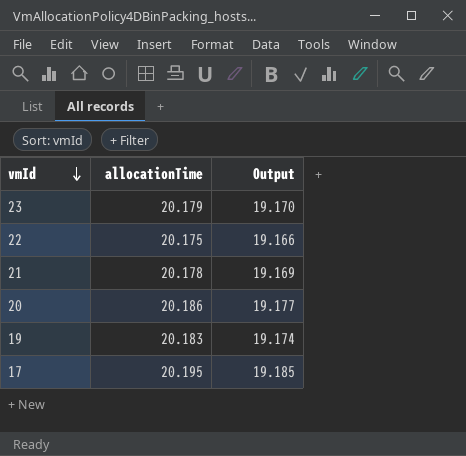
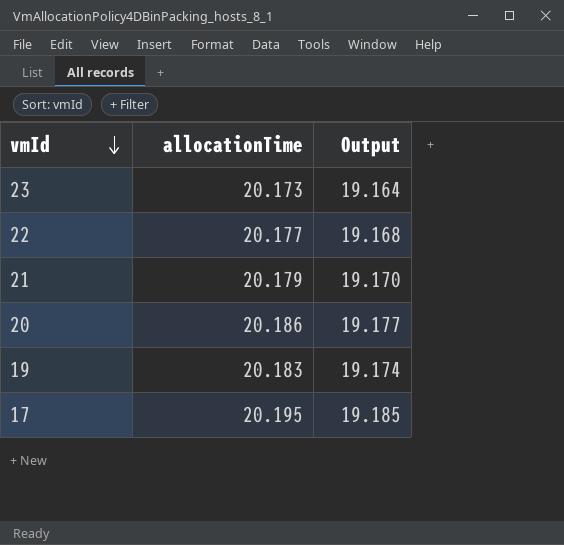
23 | allocationTime: 20.179 -> 20.173
23 | Output: 19.170 -> 19.164
22 | allocationTime: 20.175 -> 20.177
22 | Output: 19.166 -> 19.168
21 | allocationTime: 20.178 -> 20.179
21 | Output: 19.169 -> 19.170

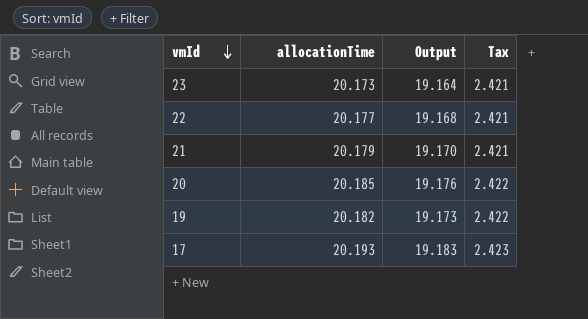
column Tax | formula: none -> [allocationTime] * 0.12
20 | allocationTime: 20.186 -> 20.185
20 | Output: 19.177 -> 19.176
19 | allocationTime: 20.183 -> 20.182
19 | Output: 19.174 -> 19.173
17 | allocationTime: 20.195 -> 20.193
17 | Output: 19.185 -> 19.183

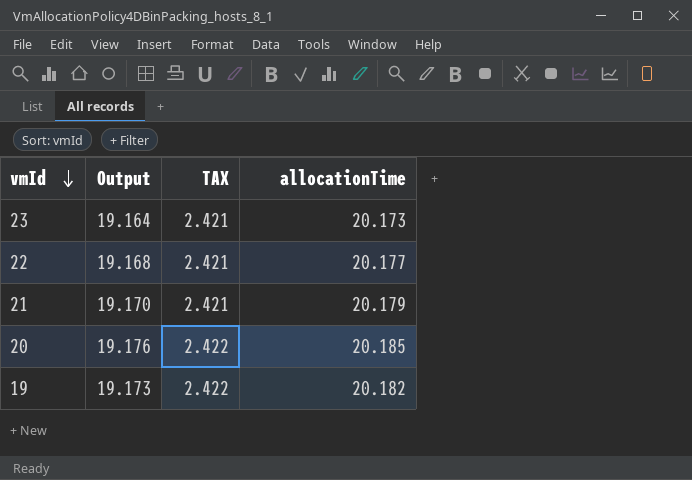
column name: Tax -> TAX
column allocationTime | position: 2 -> 4
row 17: 20.193 | 19.183 | 2.423 -> none

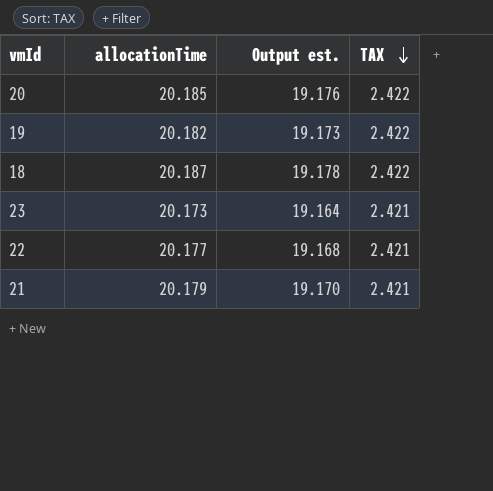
row order: vmId descending -> TAX descending
column allocationTime | position: 4 -> 2
column name: Output -> Output est.
row 18: none -> 20.187 | 19.178 | 2.422

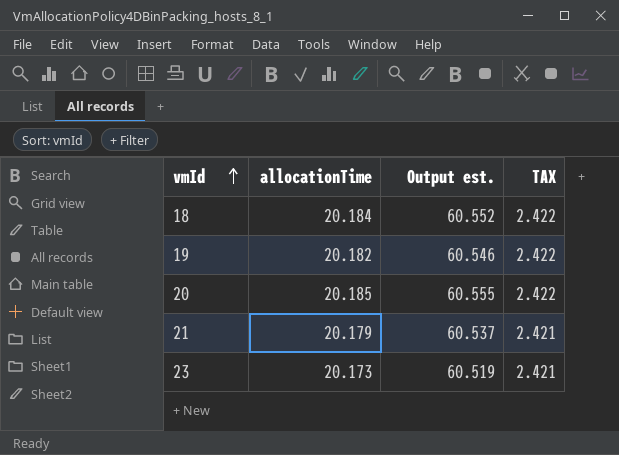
row order: TAX descending -> vmId ascending
column Output est. | formula: [allocationTime] * 0.95 -> [allocationTime] * 3
row 22: 20.177 | 19.168 | 2.421 -> none
18 | allocationTime: 20.187 -> 20.184

